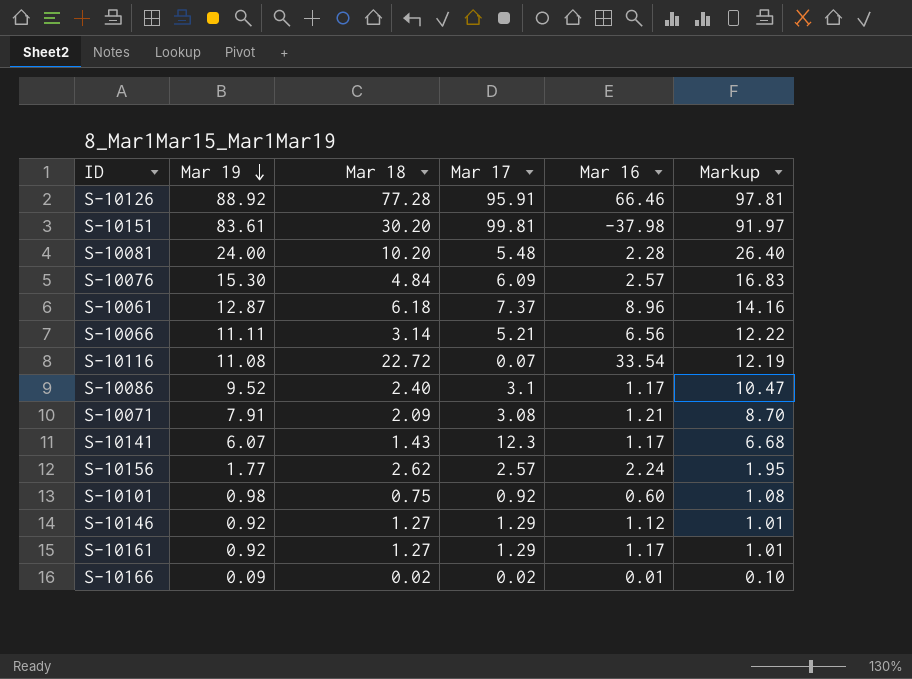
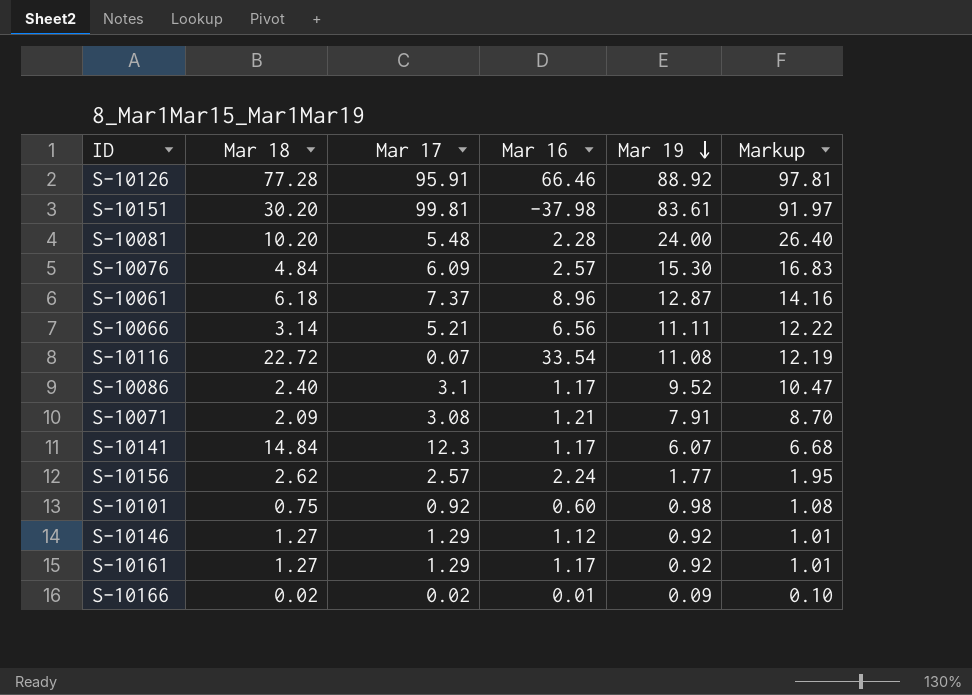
column Mar 19 | position: 2 -> 5
S-10141 | Mar 18: 1.43 -> 14.84

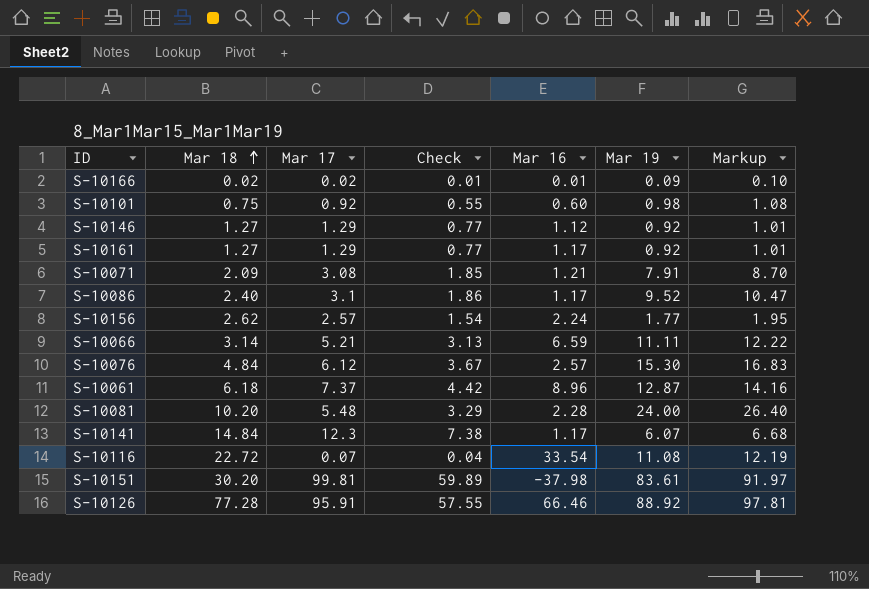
row order: Mar 19 descending -> Mar 18 ascending
column Check | formula: none -> [Mar 17] * 0.6
S-10066 | Mar 16: 6.56 -> 6.59
S-10076 | Mar 17: 6.09 -> 6.12

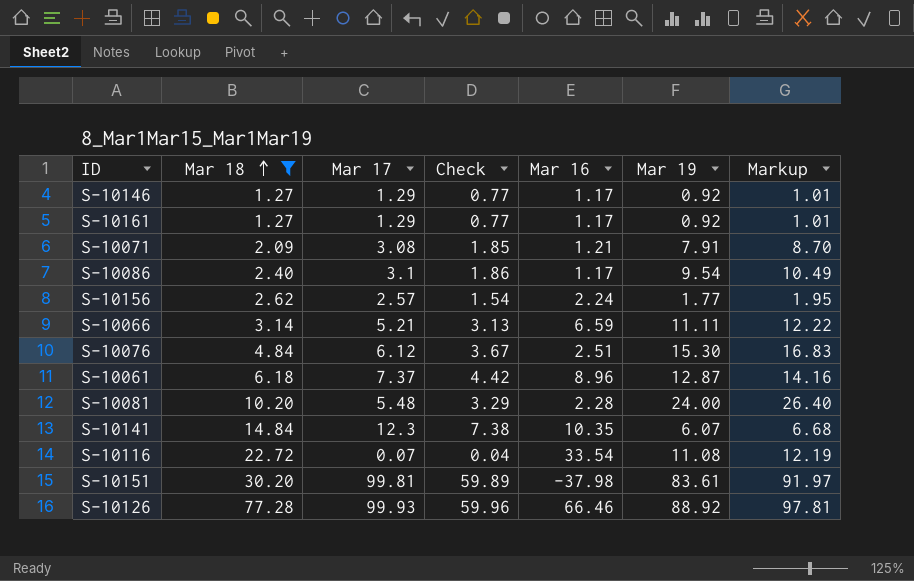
filter: none -> Mar 18 >= 1.27
S-10146 | Mar 16: 1.12 -> 1.17
S-10086 | Mar 19: 9.52 -> 9.54
S-10086 | Markup: 10.47 -> 10.49
S-10076 | Mar 16: 2.57 -> 2.51
S-10141 | Mar 16: 1.17 -> 10.35
S-10126 | Mar 17: 95.91 -> 99.93
S-10126 | Check: 57.55 -> 59.96

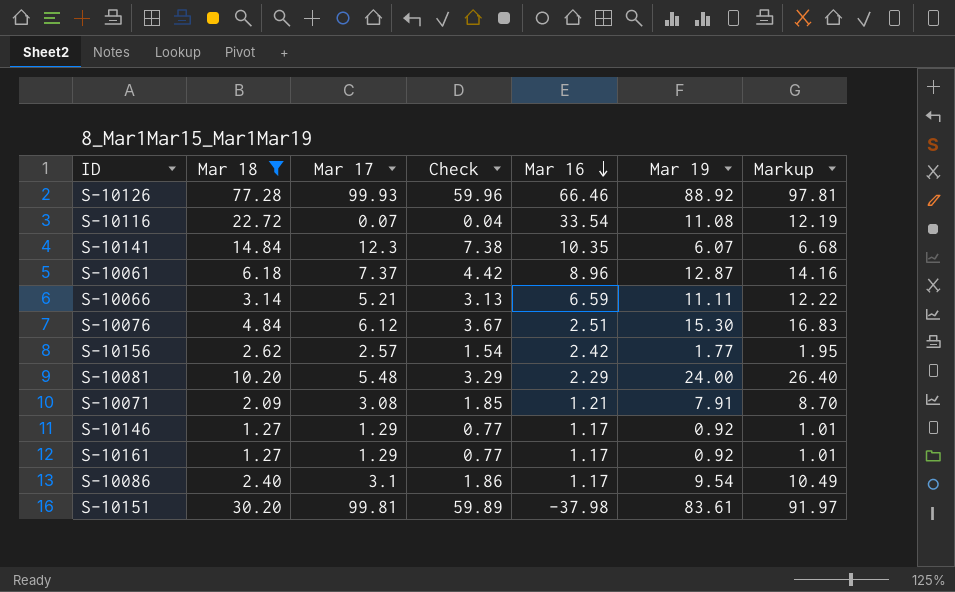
row order: Mar 18 ascending -> Mar 16 descending
S-10156 | Mar 16: 2.24 -> 2.42
S-10081 | Mar 16: 2.28 -> 2.29

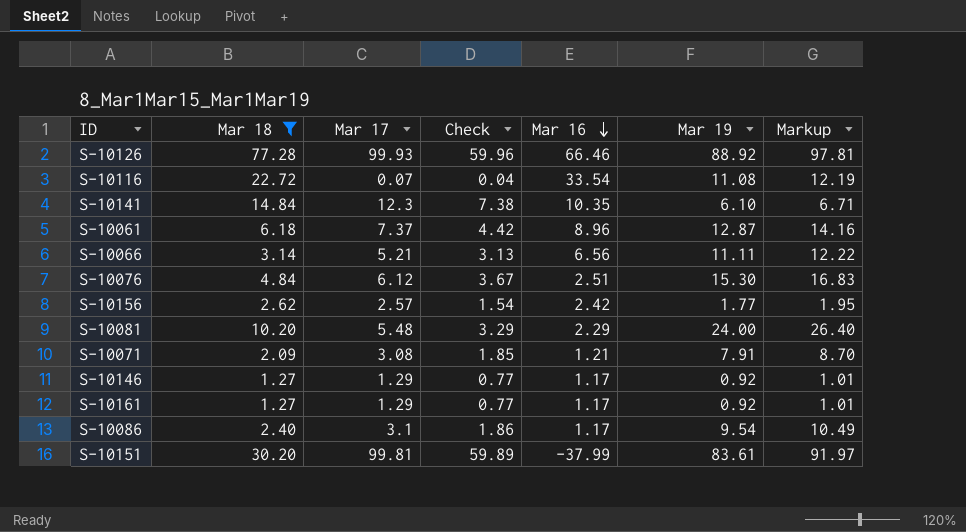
S-10141 | Mar 19: 6.07 -> 6.10
S-10141 | Markup: 6.68 -> 6.71
S-10066 | Mar 16: 6.59 -> 6.56
S-10151 | Mar 16: -37.98 -> -37.99

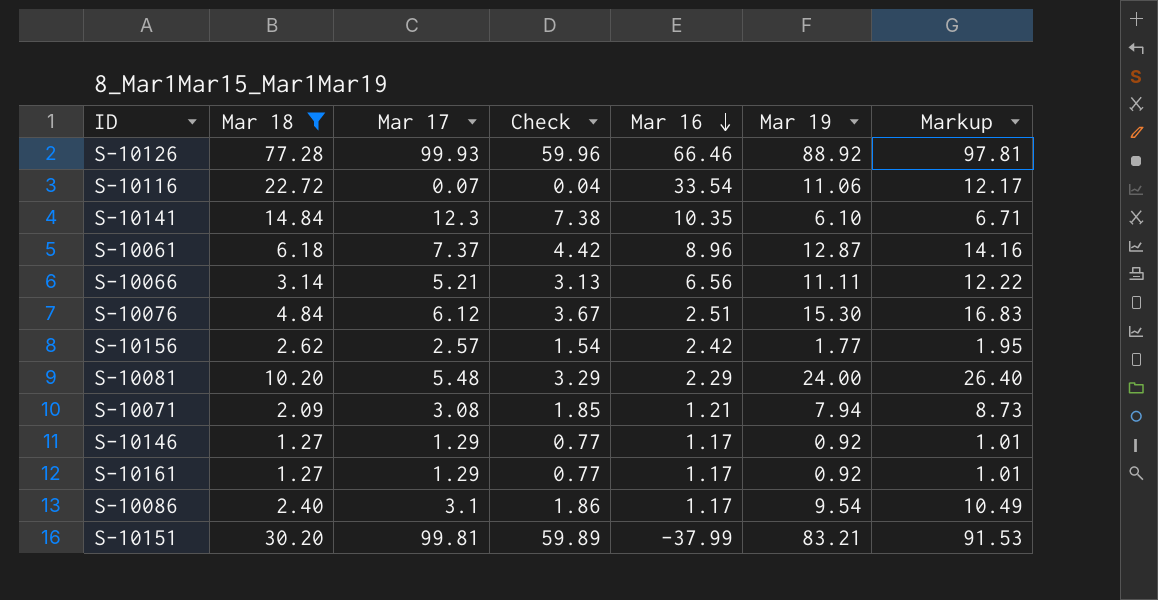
S-10116 | Mar 19: 11.08 -> 11.06
S-10116 | Markup: 12.19 -> 12.17
S-10071 | Mar 19: 7.91 -> 7.94
S-10071 | Markup: 8.70 -> 8.73
S-10151 | Mar 19: 83.61 -> 83.21
S-10151 | Markup: 91.97 -> 91.53

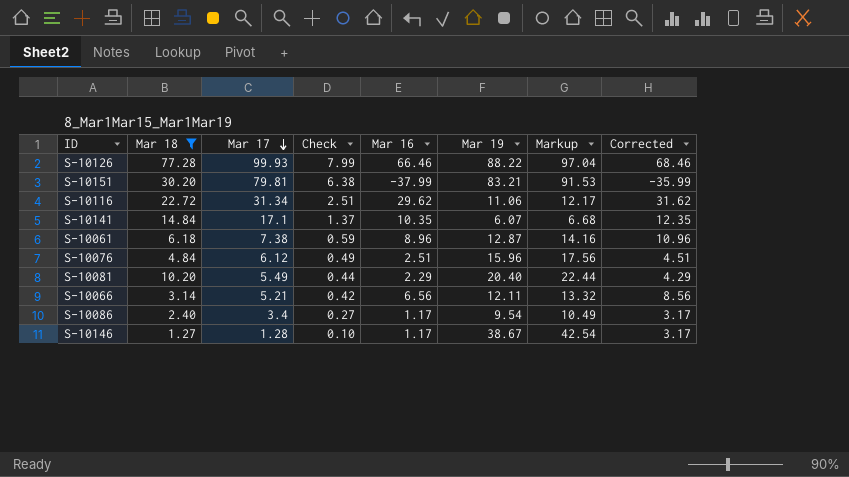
row order: Mar 16 descending -> Mar 17 descending
column Check | formula: [Mar 17] * 0.6 -> [Mar 17] * 0.08
column Corrected | formula: none -> [Mar 16] + 2
row S-10156: 2.62 | 2.57 | 1.54 | 2.42 | 1.77 | 1.95 -> none
row S-10071: 2.09 | 3.08 | 1.85 | 1.21 | 7.94 | 8.73 -> none
row S-10161: 1.27 | 1.29 | 0.77 | 1.17 | 0.92 | 1.01 -> none
S-10126 | Mar 19: 88.92 -> 88.22
S-10126 | Markup: 97.81 -> 97.04
S-10151 | Mar 17: 99.81 -> 79.81
S-10116 | Mar 17: 0.07 -> 31.34
S-10116 | Mar 16: 33.54 -> 29.62
S-10141 | Mar 17: 12.3 -> 17.1
S-10141 | Mar 19: 6.10 -> 6.07
S-10141 | Markup: 6.71 -> 6.68
S-10061 | Mar 17: 7.37 -> 7.38
S-10076 | Mar 19: 15.30 -> 15.96
S-10076 | Markup: 16.83 -> 17.56
S-10081 | Mar 17: 5.48 -> 5.49
S-10081 | Mar 19: 24.00 -> 20.40
S-10081 | Markup: 26.40 -> 22.44
S-10066 | Mar 19: 11.11 -> 12.11
S-10066 | Markup: 12.22 -> 13.32
S-10086 | Mar 17: 3.1 -> 3.4
S-10146 | Mar 17: 1.29 -> 1.28
S-10146 | Mar 19: 0.92 -> 38.67
S-10146 | Markup: 1.01 -> 42.54

